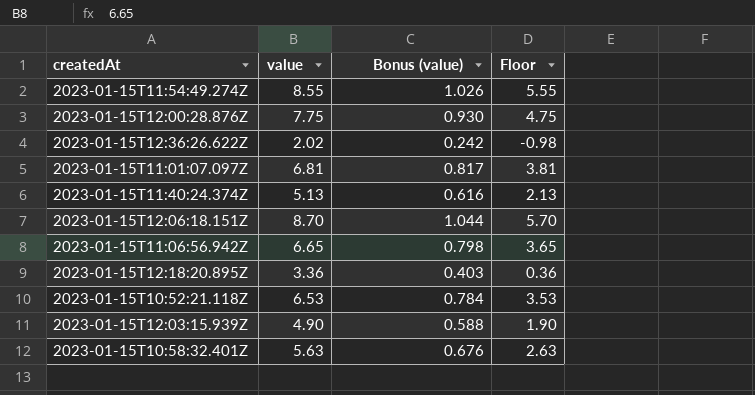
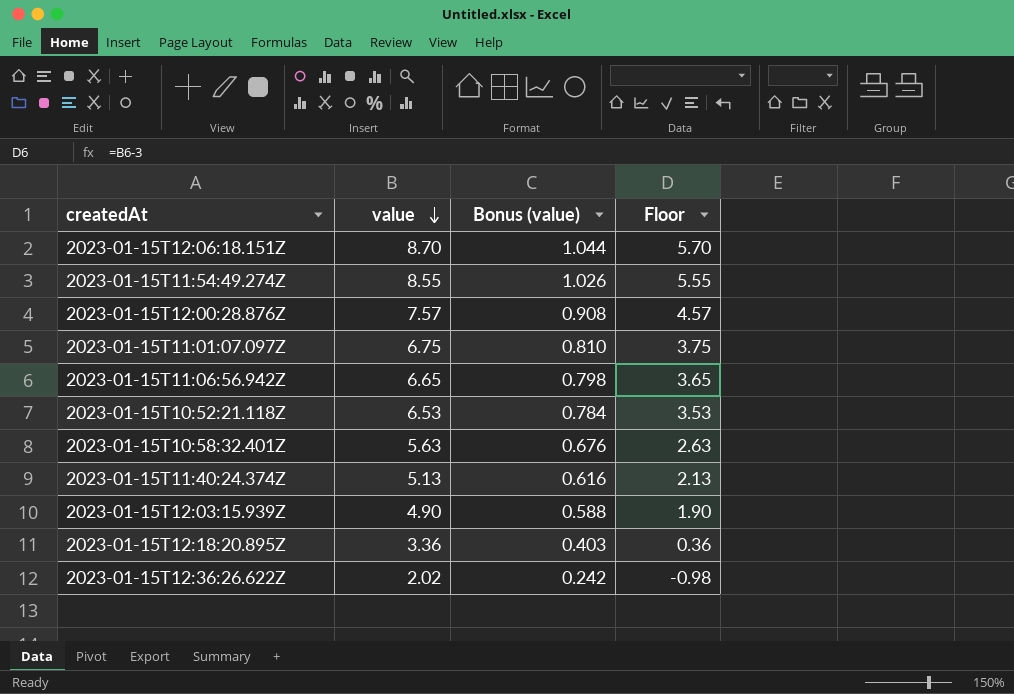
row order: none -> value descending
2023-01-15T12:00:28.876Z | value: 7.75 -> 7.57
2023-01-15T12:00:28.876Z | Bonus (value): 0.930 -> 0.908
2023-01-15T12:00:28.876Z | Floor: 4.75 -> 4.57
2023-01-15T11:01:07.097Z | value: 6.81 -> 6.75
2023-01-15T11:01:07.097Z | Bonus (value): 0.817 -> 0.810
2023-01-15T11:01:07.097Z | Floor: 3.81 -> 3.75

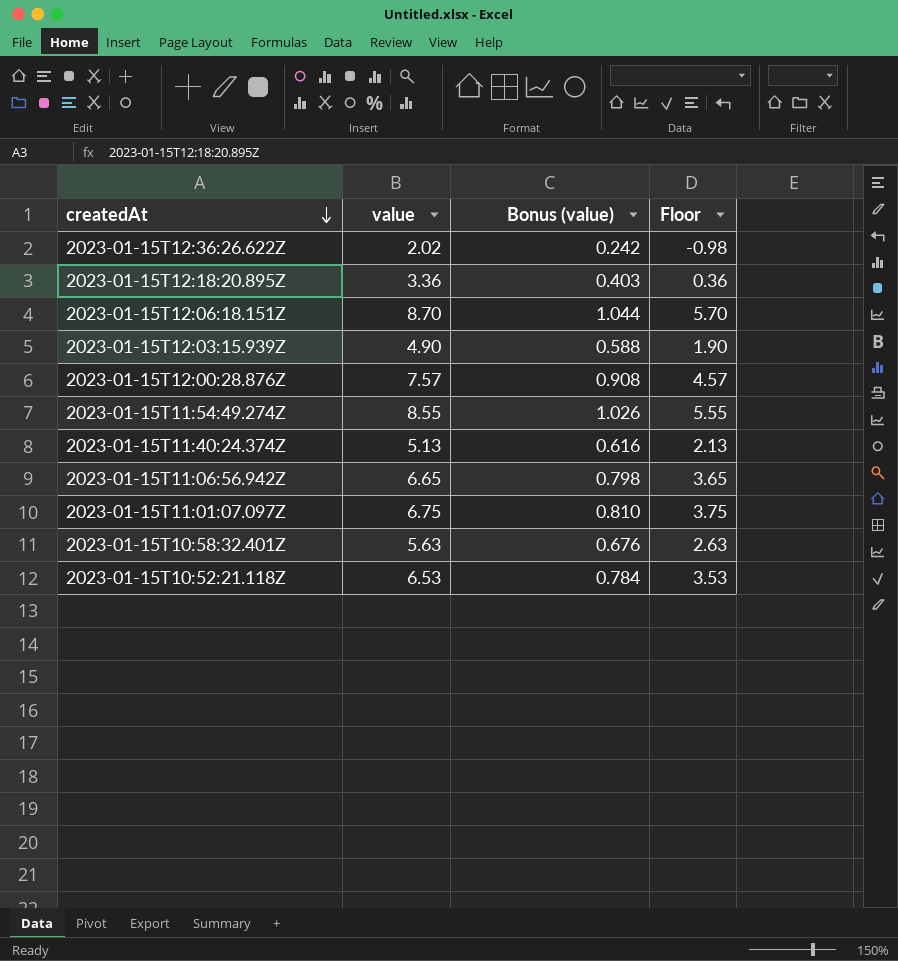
row order: value descending -> createdAt descending

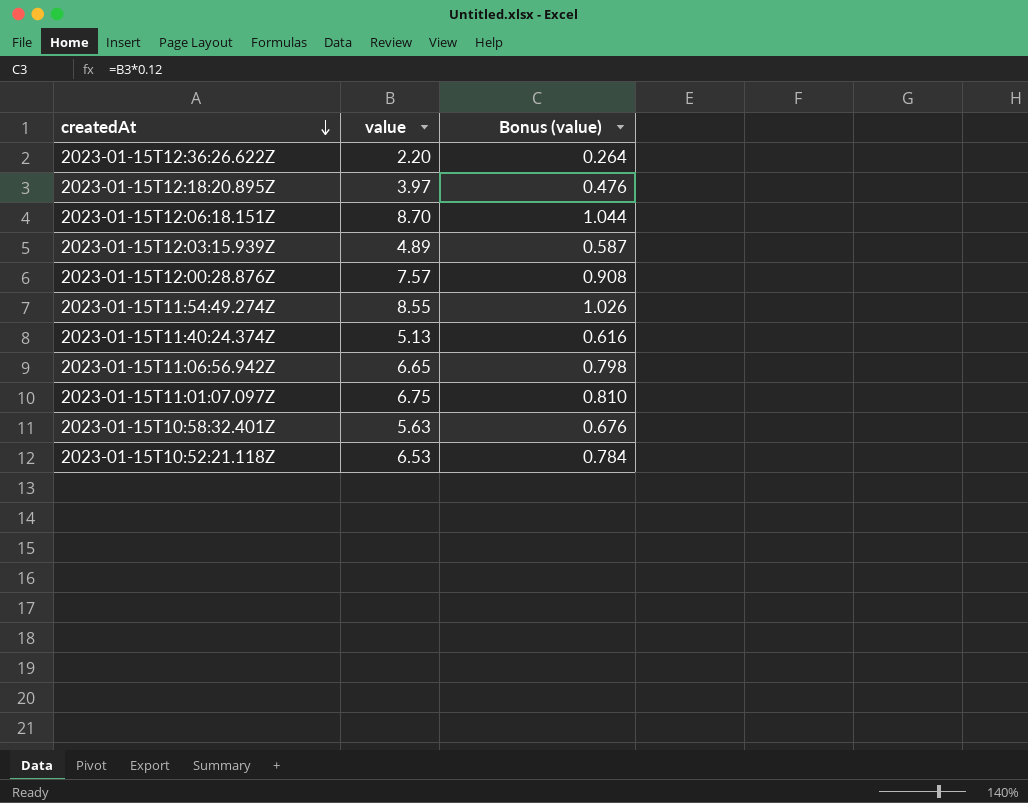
column Floor | formula: [value] - 3 -> none
2023-01-15T12:36:26.622Z | value: 2.02 -> 2.20
2023-01-15T12:36:26.622Z | Bonus (value): 0.242 -> 0.264
2023-01-15T12:18:20.895Z | value: 3.36 -> 3.97
2023-01-15T12:18:20.895Z | Bonus (value): 0.403 -> 0.476
2023-01-15T12:03:15.939Z | value: 4.90 -> 4.89
2023-01-15T12:03:15.939Z | Bonus (value): 0.588 -> 0.587

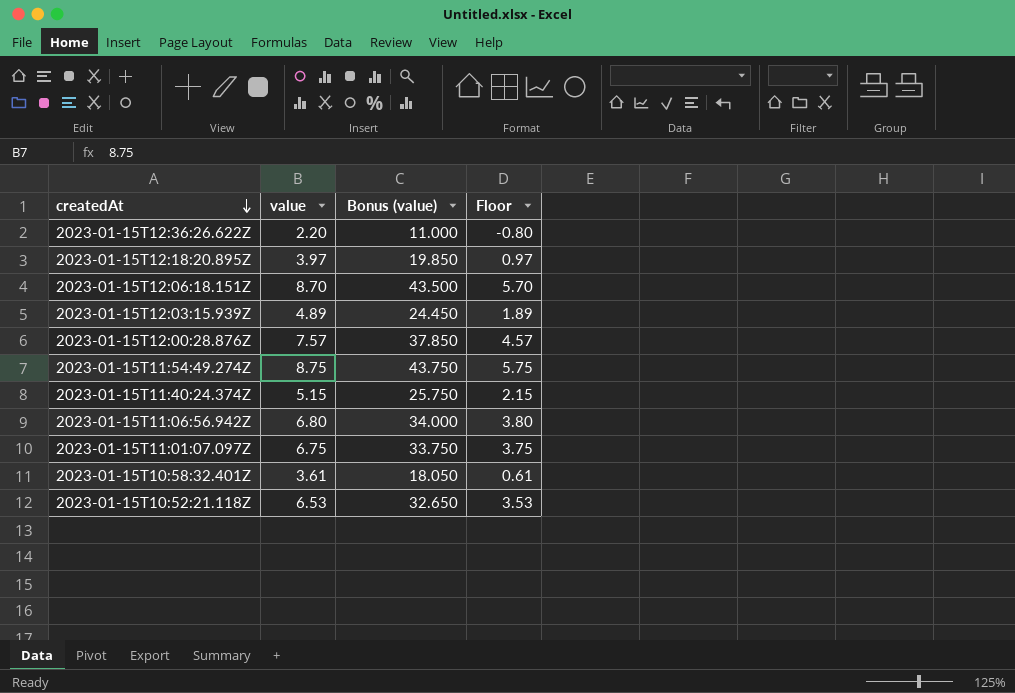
column Bonus (value) | formula: [value] * 0.12 -> [value] * 5
column Floor | formula: none -> [value] - 3
2023-01-15T11:54:49.274Z | value: 8.55 -> 8.75
2023-01-15T11:40:24.374Z | value: 5.13 -> 5.15
2023-01-15T11:06:56.942Z | value: 6.65 -> 6.80
2023-01-15T10:58:32.401Z | value: 5.63 -> 3.61

